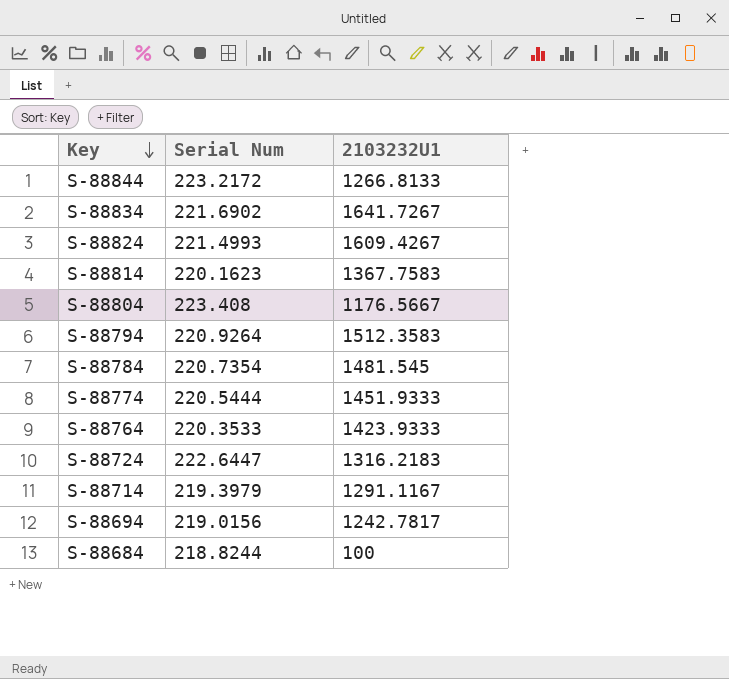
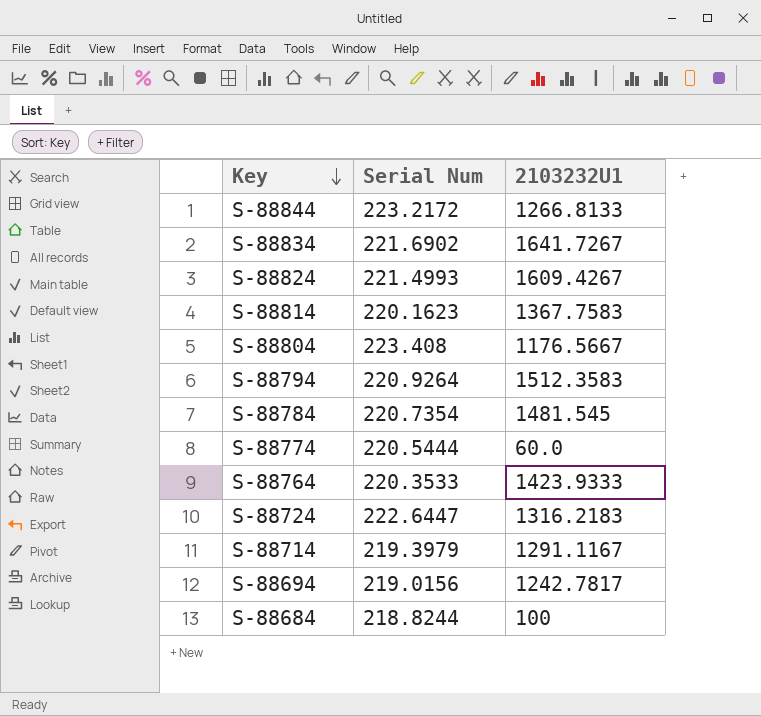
S-88774 | 2103232U1: 1451.9333 -> 60.0

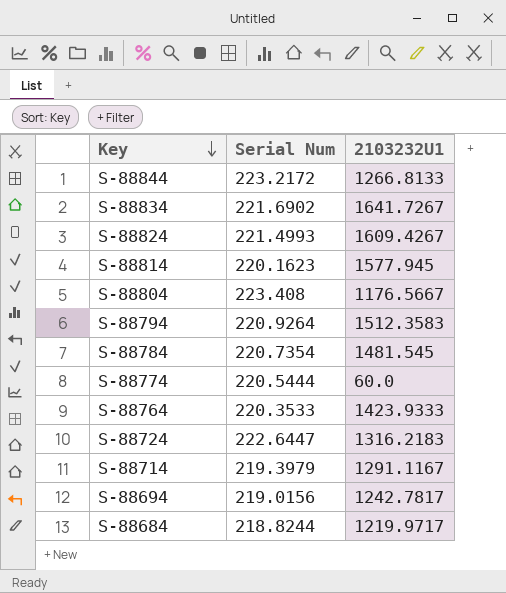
S-88814 | 2103232U1: 1367.7583 -> 1577.945
S-88684 | 2103232U1: 100 -> 1219.9717

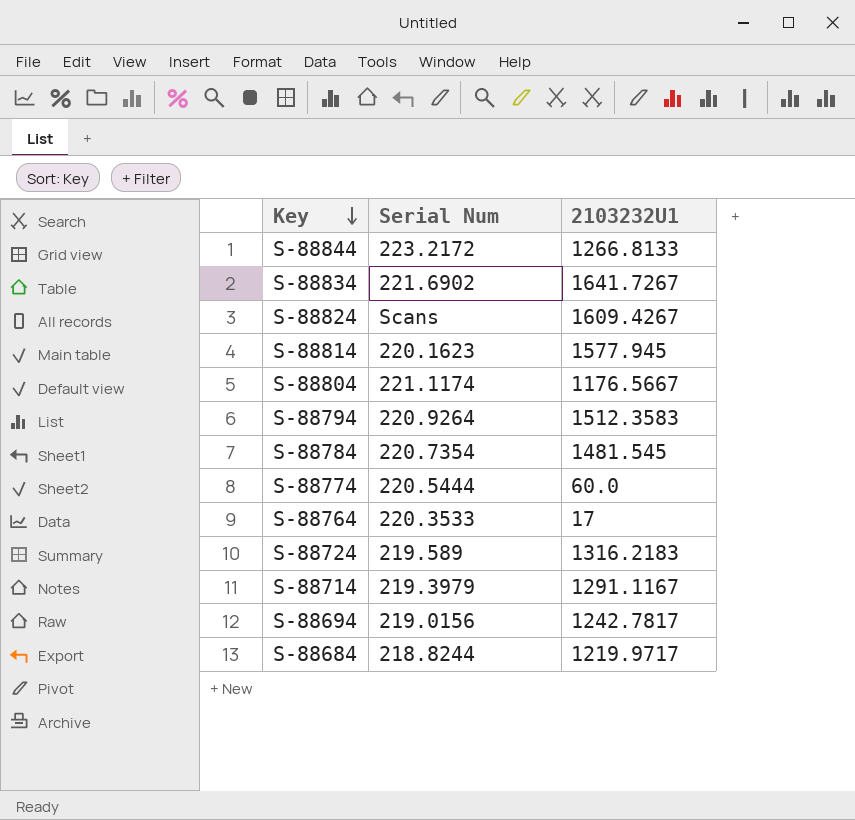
S-88824 | Serial Num: 221.4993 -> Scans
S-88804 | Serial Num: 223.408 -> 221.1174
S-88764 | 2103232U1: 1423.9333 -> 17
S-88724 | Serial Num: 222.6447 -> 219.589

